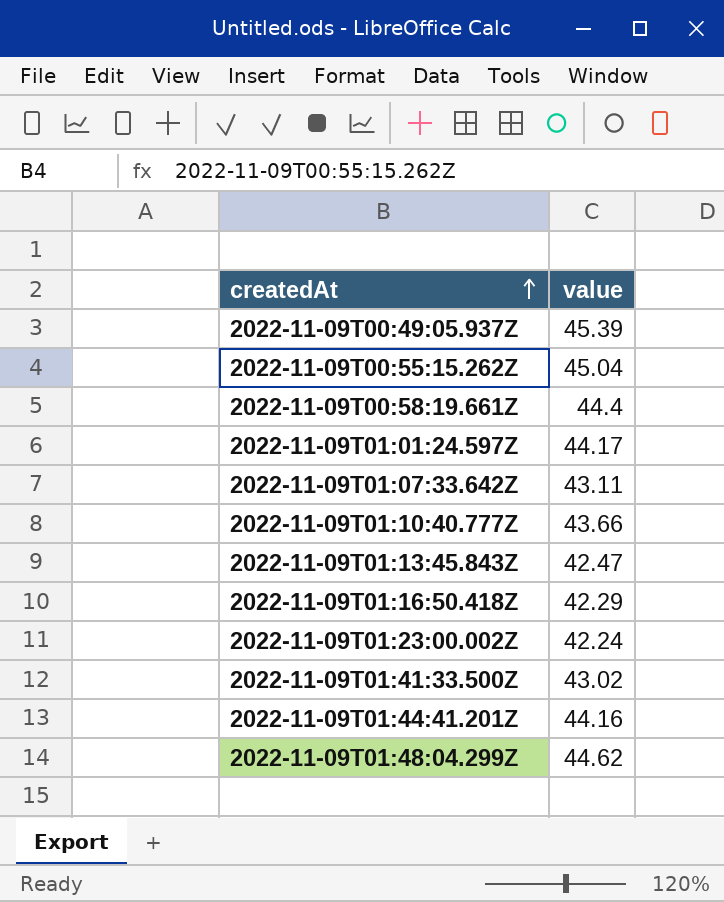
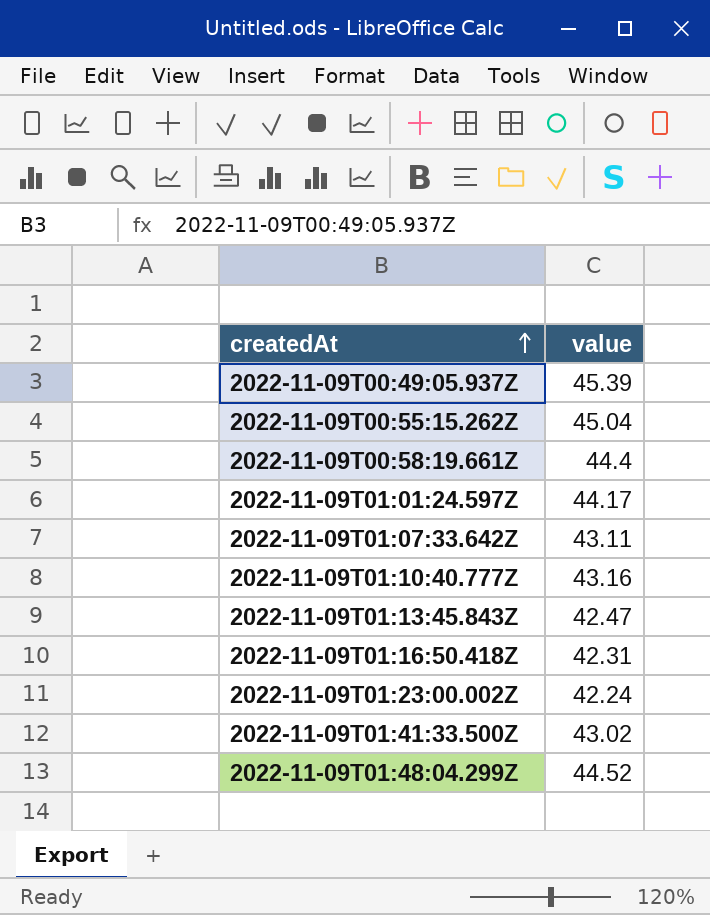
row 2022-11-09T01:44:41.201Z: 44.16 -> none
2022-11-09T01:10:40.777Z | value: 43.66 -> 43.16
2022-11-09T01:16:50.418Z | value: 42.29 -> 42.31
2022-11-09T01:48:04.299Z | value: 44.62 -> 44.52

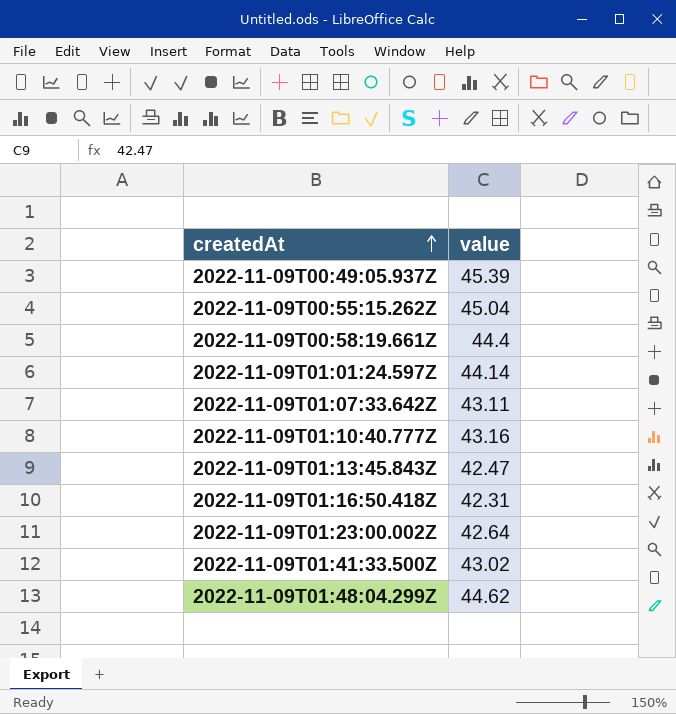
2022-11-09T01:01:24.597Z | value: 44.17 -> 44.14
2022-11-09T01:23:00.002Z | value: 42.24 -> 42.64
2022-11-09T01:48:04.299Z | value: 44.52 -> 44.62

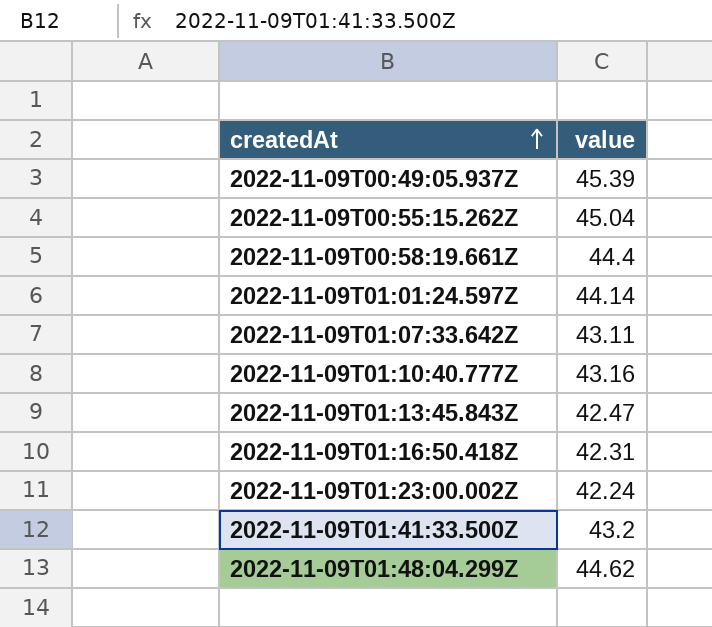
2022-11-09T01:23:00.002Z | value: 42.64 -> 42.24
2022-11-09T01:41:33.500Z | value: 43.02 -> 43.2

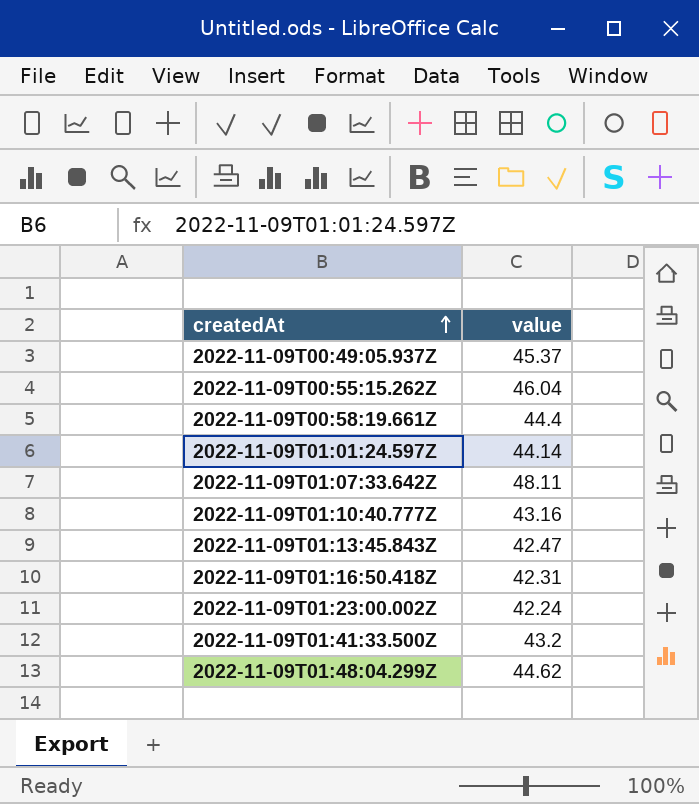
2022-11-09T00:49:05.937Z | value: 45.39 -> 45.37
2022-11-09T00:55:15.262Z | value: 45.04 -> 46.04
2022-11-09T01:07:33.642Z | value: 43.11 -> 48.11

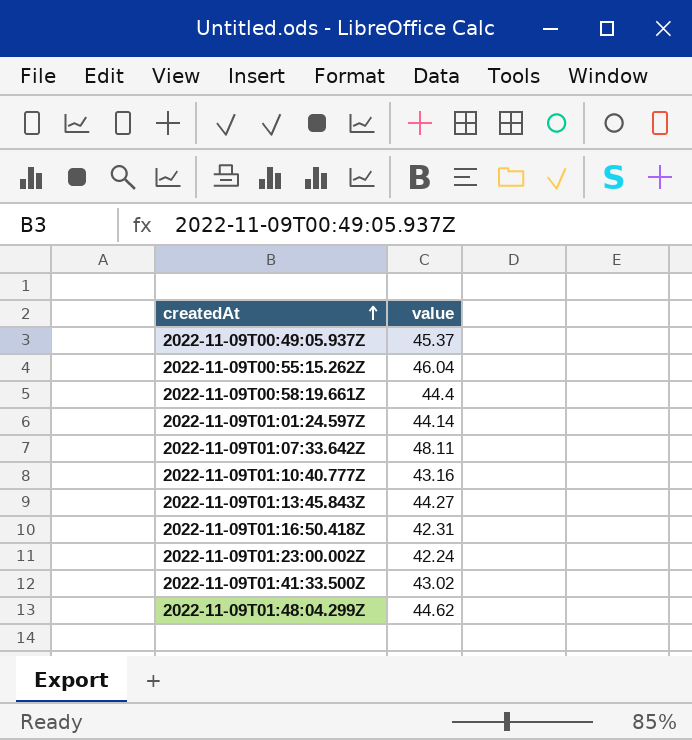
2022-11-09T01:13:45.843Z | value: 42.47 -> 44.27
2022-11-09T01:41:33.500Z | value: 43.2 -> 43.02

